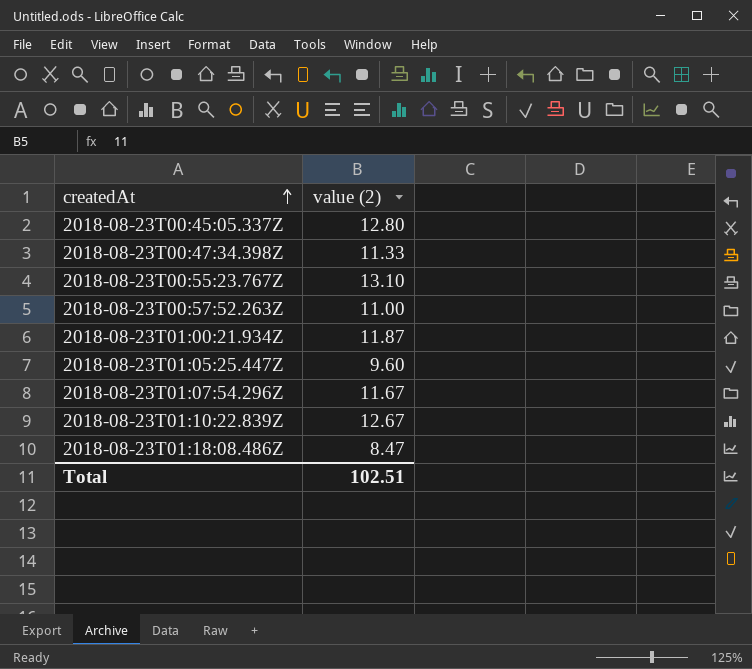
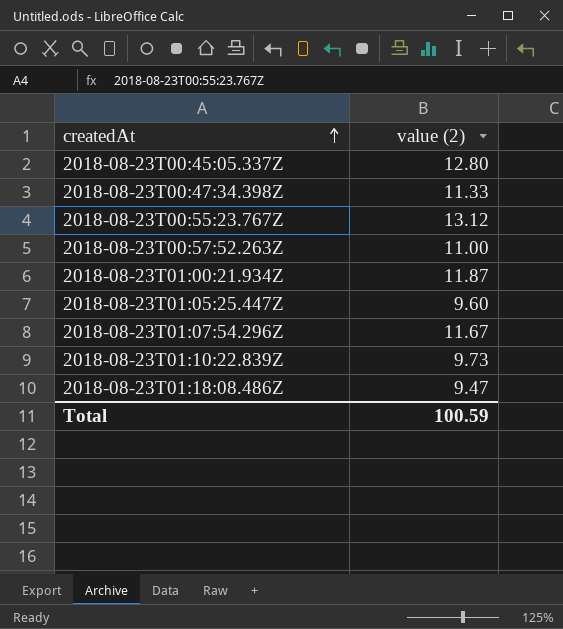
2018-08-23T00:55:23.767Z | value (2): 13.10 -> 13.12
2018-08-23T01:10:22.839Z | value (2): 12.67 -> 9.73
2018-08-23T01:18:08.486Z | value (2): 8.47 -> 9.47
Total | value (2): 102.51 -> 100.59

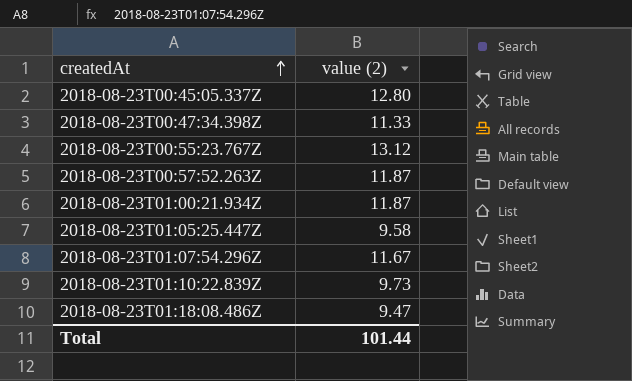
2018-08-23T00:57:52.263Z | value (2): 11.00 -> 11.87
2018-08-23T01:05:25.447Z | value (2): 9.60 -> 9.58
Total | value (2): 100.59 -> 101.44

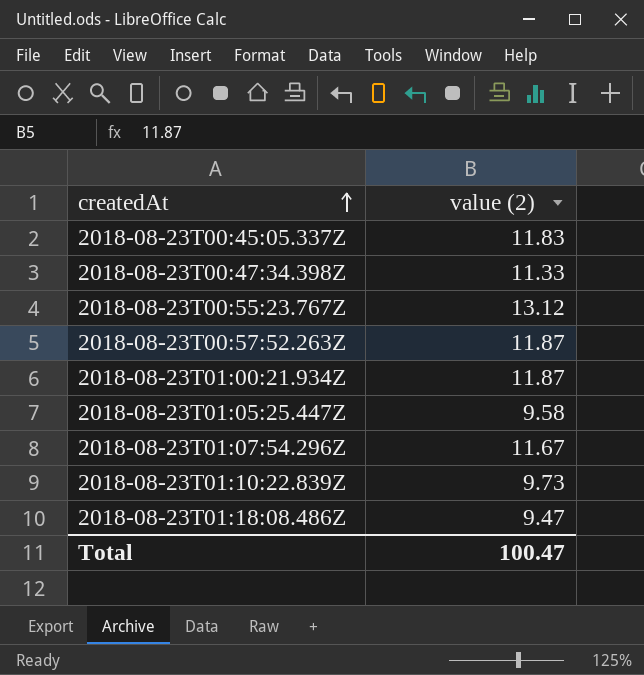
2018-08-23T00:45:05.337Z | value (2): 12.80 -> 11.83
Total | value (2): 101.44 -> 100.47

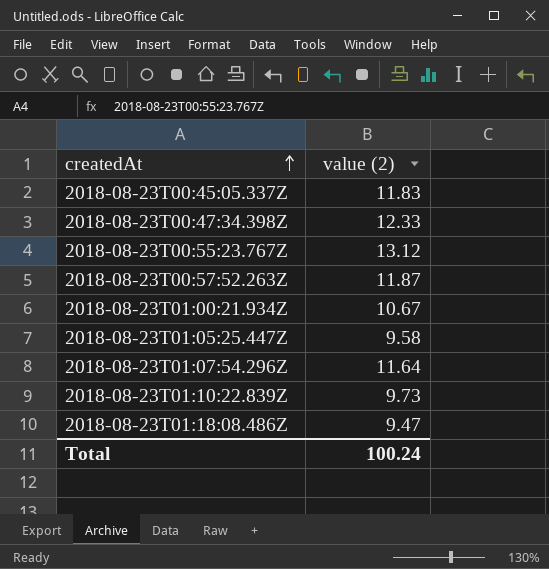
2018-08-23T00:47:34.398Z | value (2): 11.33 -> 12.33
2018-08-23T01:00:21.934Z | value (2): 11.87 -> 10.67
2018-08-23T01:07:54.296Z | value (2): 11.67 -> 11.64
Total | value (2): 100.47 -> 100.24

